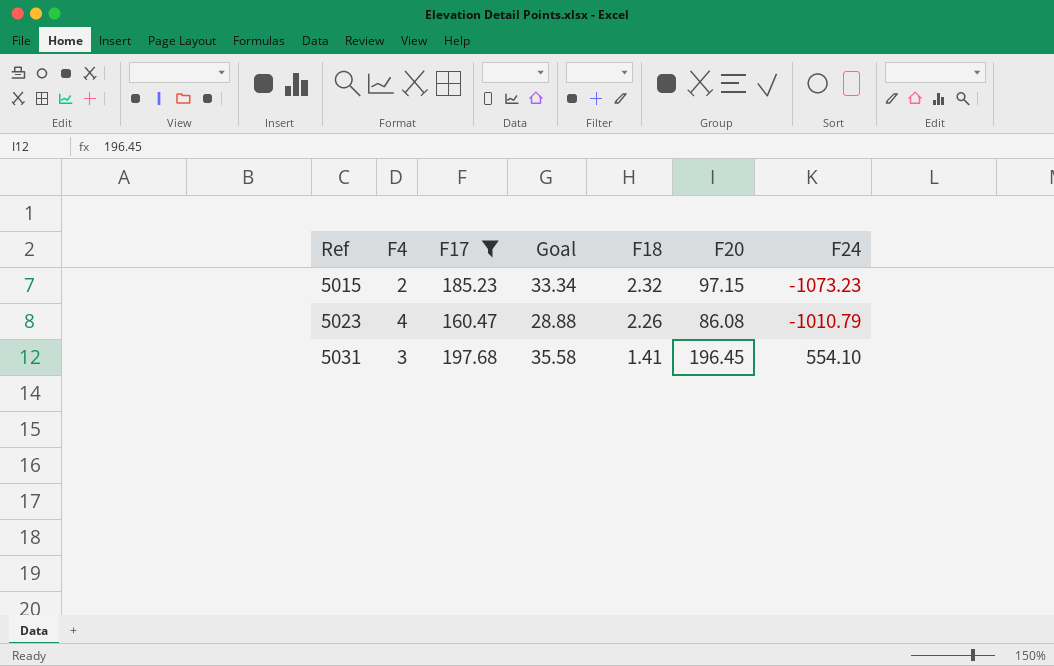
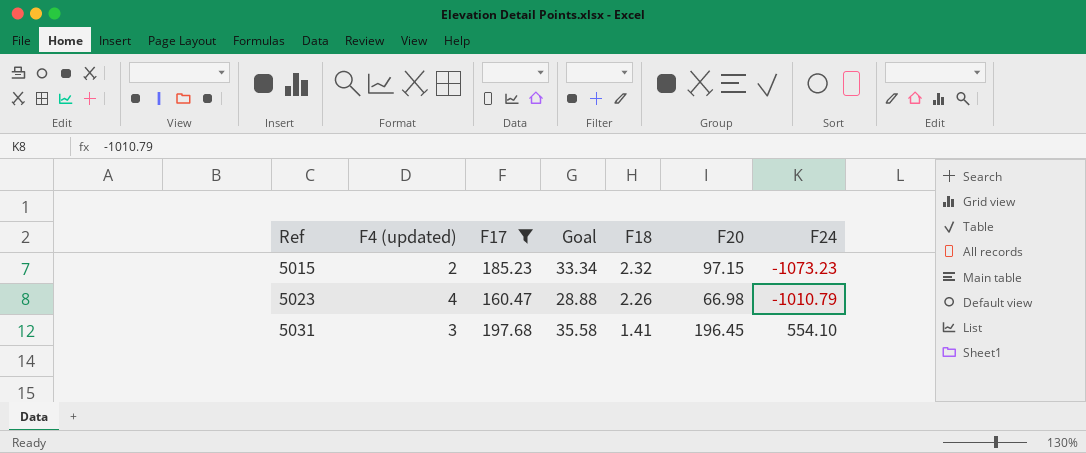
column name: F4 -> F4 (updated)
5023 | F20: 86.08 -> 66.98

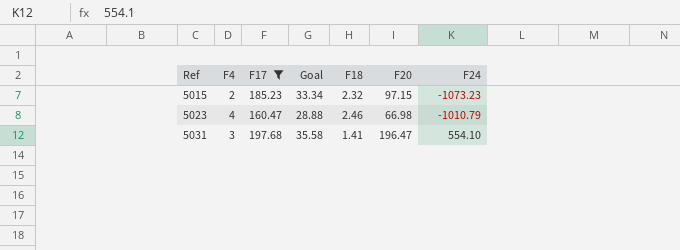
column name: F4 (updated) -> F4
5023 | F18: 2.26 -> 2.46
5031 | F20: 196.45 -> 196.47

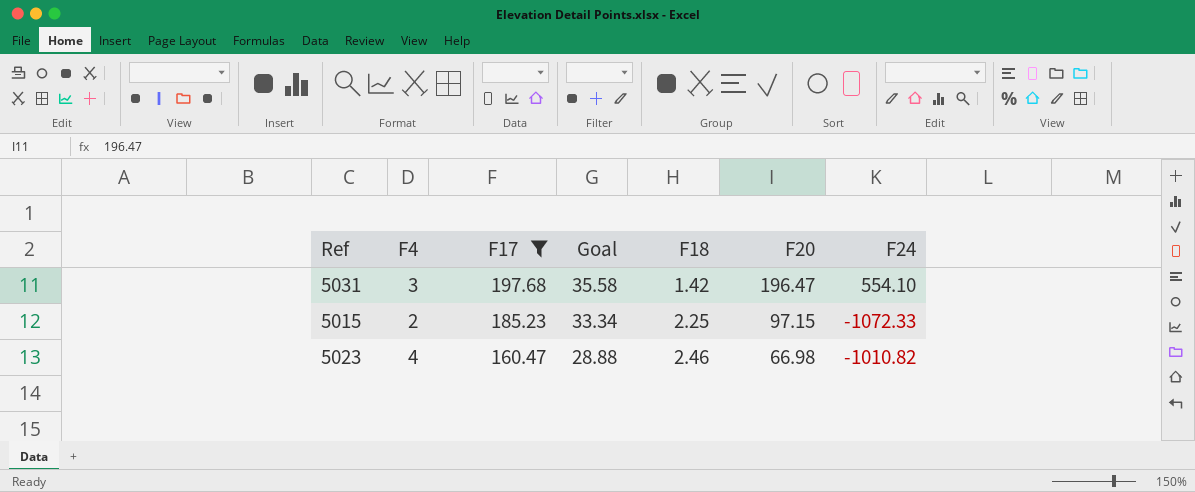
row order: Ref ascending -> F17 descending
5031 | F18: 1.41 -> 1.42
5015 | F18: 2.32 -> 2.25
5015 | F24: -1073.23 -> -1072.33
5023 | F24: -1010.79 -> -1010.82

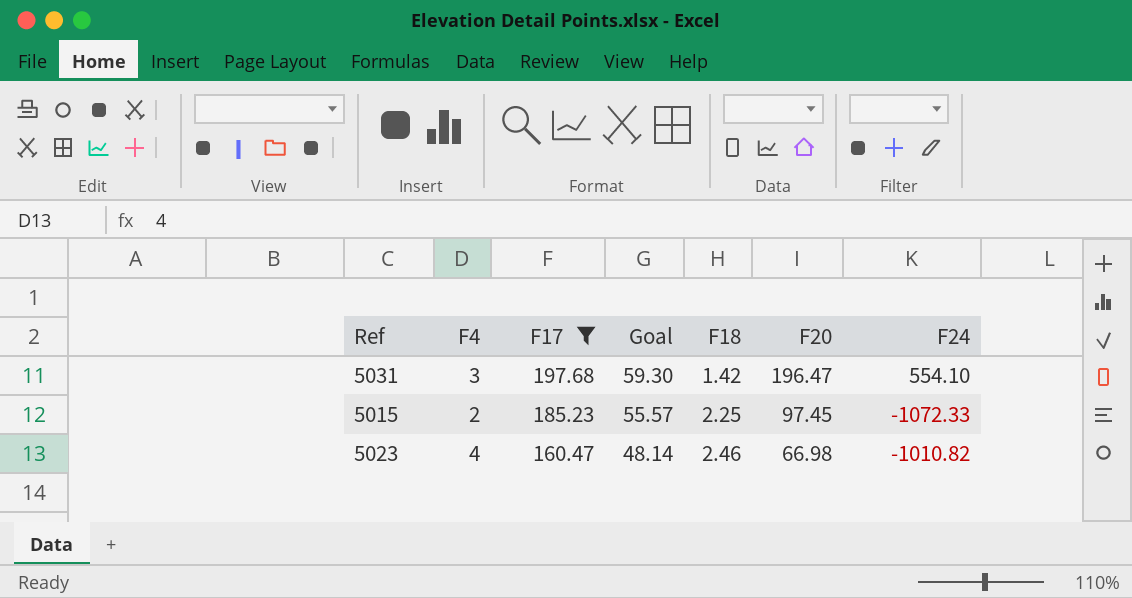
column Goal | formula: [F17] * 0.18 -> [F17] * 0.3
5015 | F20: 97.15 -> 97.45

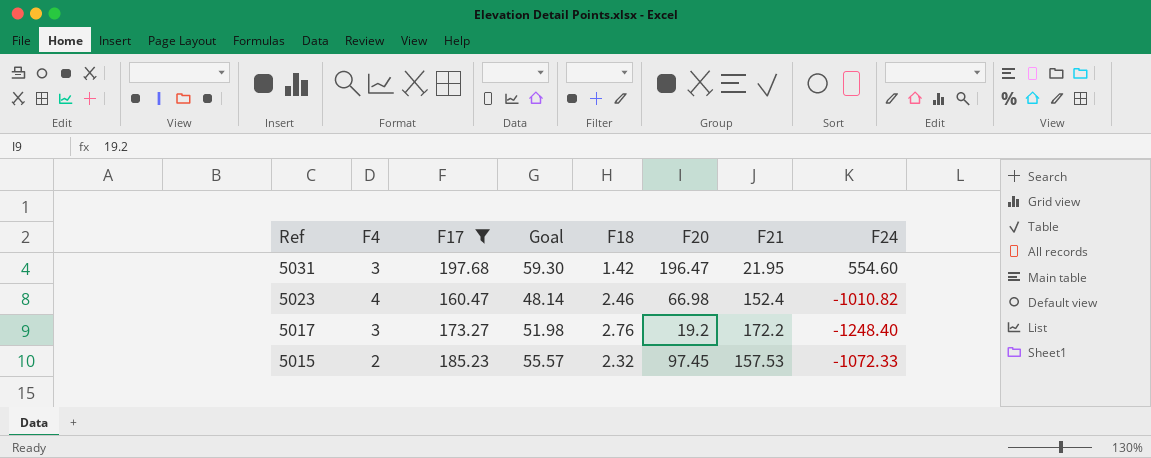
row order: F17 descending -> Ref descending
column F21 | position: none -> 7
5031 | F24: 554.10 -> 554.60
row 5017: none -> 3 | 173.27 | 51.98 | 2.76 | 19.2 | 172.2 | -1248.40
5015 | F18: 2.25 -> 2.32

